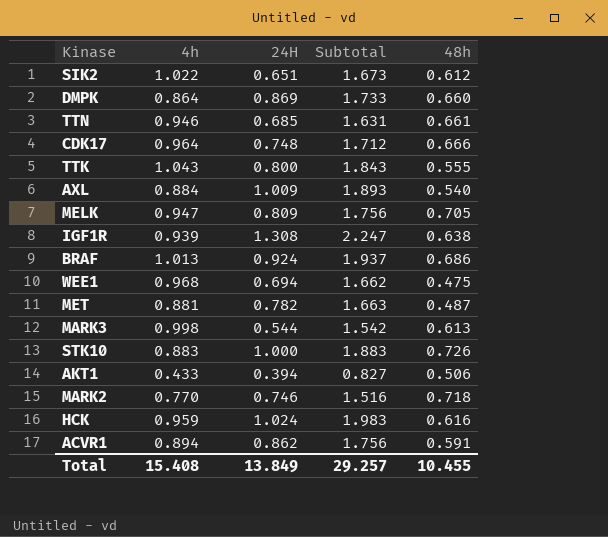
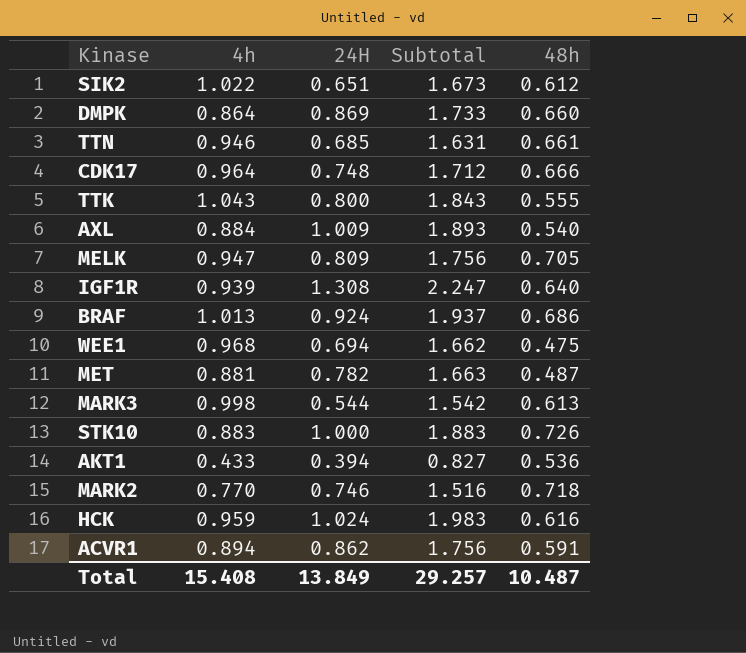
IGF1R | 48h: 0.638 -> 0.640
AKT1 | 48h: 0.506 -> 0.536
Total | 48h: 10.455 -> 10.487

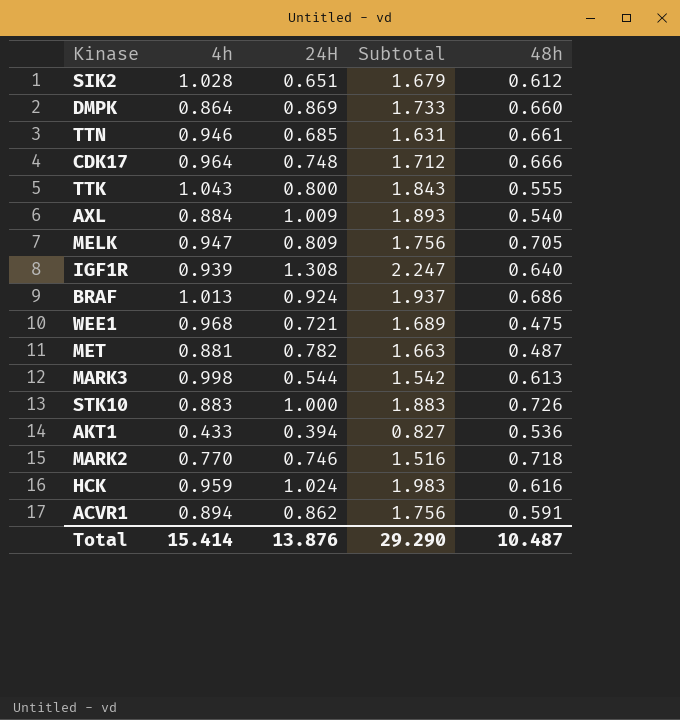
SIK2 | 4h: 1.022 -> 1.028
SIK2 | Subtotal: 1.673 -> 1.679
WEE1 | 24H: 0.694 -> 0.721
WEE1 | Subtotal: 1.662 -> 1.689
Total | 4h: 15.408 -> 15.414
Total | 24H: 13.849 -> 13.876
Total | Subtotal: 29.257 -> 29.290

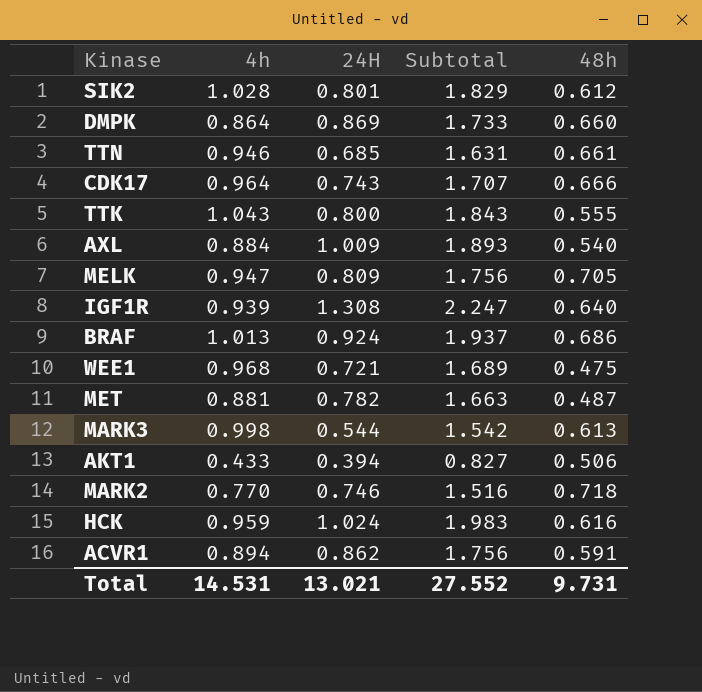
row STK10: 0.883 | 1.000 | 1.883 | 0.726 -> none
SIK2 | 24H: 0.651 -> 0.801
SIK2 | Subtotal: 1.679 -> 1.829
CDK17 | 24H: 0.748 -> 0.743
CDK17 | Subtotal: 1.712 -> 1.707
AKT1 | 48h: 0.536 -> 0.506
Total | 4h: 15.414 -> 14.531
Total | 24H: 13.876 -> 13.021
Total | Subtotal: 29.290 -> 27.552
Total | 48h: 10.487 -> 9.731

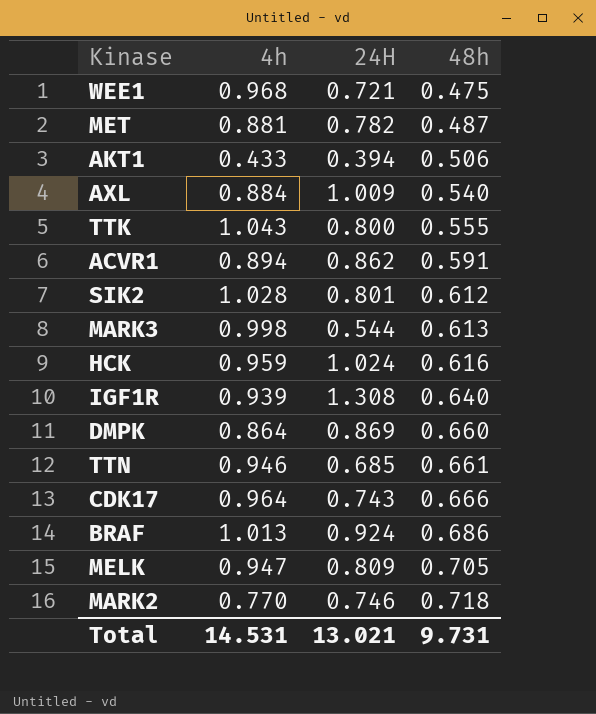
row order: none -> 48h ascending
column Subtotal | formula: [4h] + [24H] -> none

